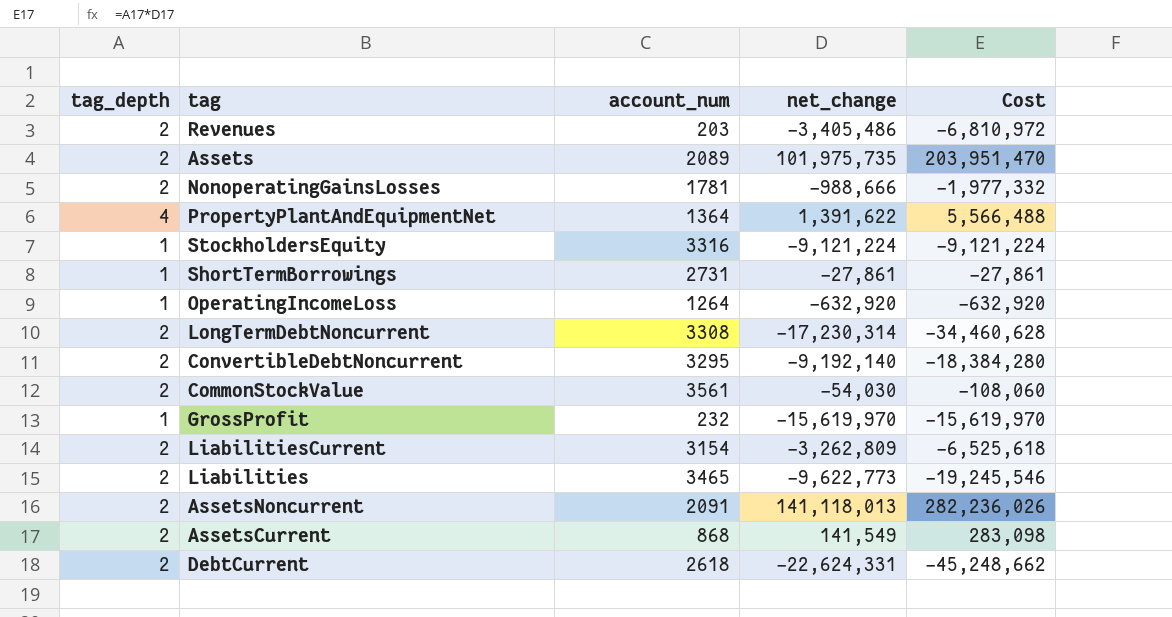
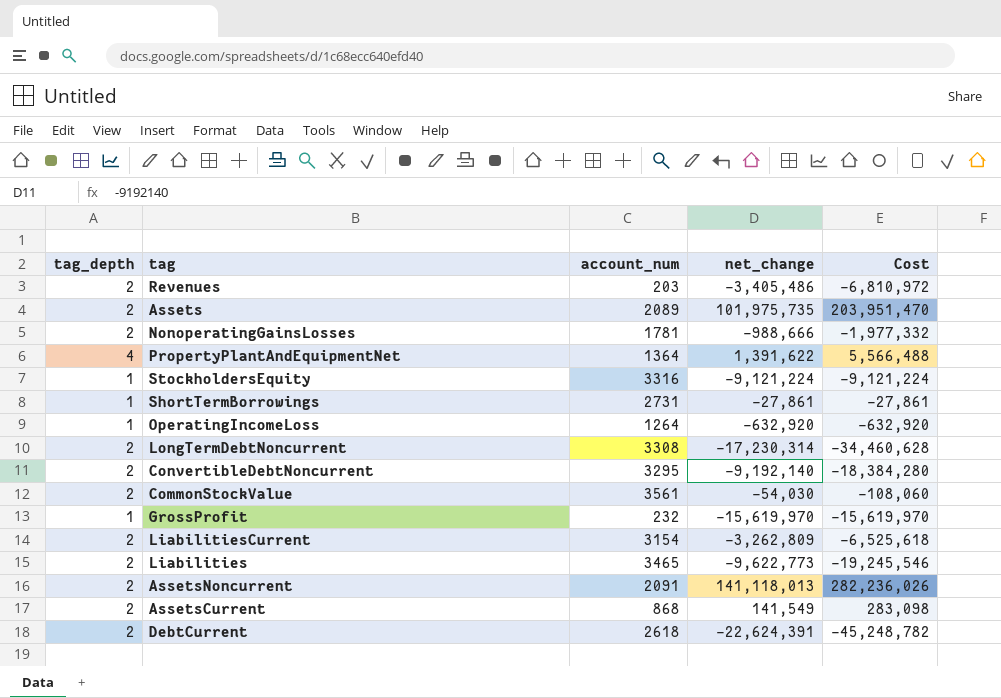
DebtCurrent | net_change: -22,624,331 -> -22,624,391
DebtCurrent | Cost: -45,248,662 -> -45,248,782

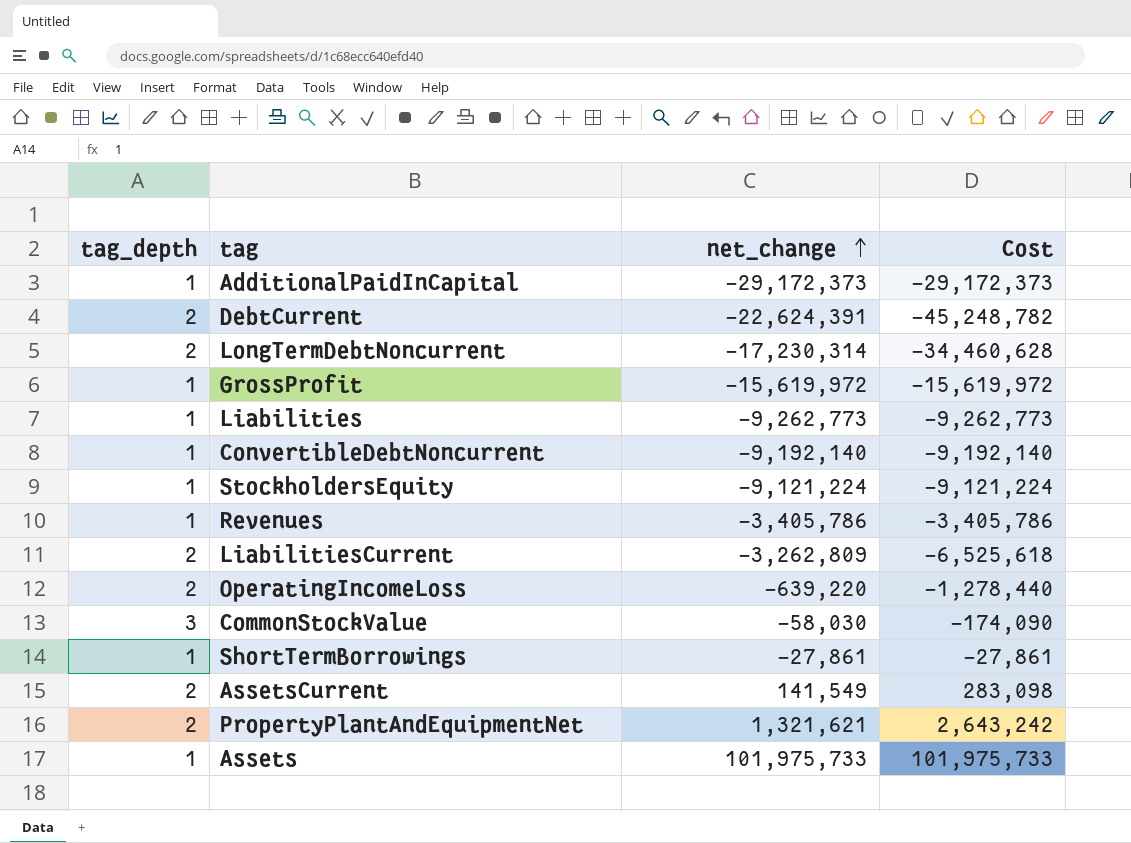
row order: none -> net_change ascending
column account_num | position: 3 -> none
row NonoperatingGainsLosses: 2 | 1781 | -988,666 | -1,977,332 -> none
row AssetsNoncurrent: 2 | 2091 | 141,118,013 | 282,236,026 -> none
row AdditionalPaidInCapital: none -> 1 | -29,172,373 | -29,172,373
GrossProfit | net_change: -15,619,970 -> -15,619,972
GrossProfit | Cost: -15,619,970 -> -15,619,972
Liabilities | tag_depth: 2 -> 1
Liabilities | net_change: -9,622,773 -> -9,262,773
Liabilities | Cost: -19,245,546 -> -9,262,773
ConvertibleDebtNoncurrent | tag_depth: 2 -> 1
ConvertibleDebtNoncurrent | Cost: -18,384,280 -> -9,192,140
Revenues | tag_depth: 2 -> 1
Revenues | net_change: -3,405,486 -> -3,405,786
Revenues | Cost: -6,810,972 -> -3,405,786
OperatingIncomeLoss | tag_depth: 1 -> 2
OperatingIncomeLoss | net_change: -632,920 -> -639,220
OperatingIncomeLoss | Cost: -632,920 -> -1,278,440
CommonStockValue | tag_depth: 2 -> 3
CommonStockValue | net_change: -54,030 -> -58,030
CommonStockValue | Cost: -108,060 -> -174,090
PropertyPlantAndEquipmentNet | tag_depth: 4 -> 2
PropertyPlantAndEquipmentNet | net_change: 1,391,622 -> 1,321,621
PropertyPlantAndEquipmentNet | Cost: 5,566,488 -> 2,643,242
Assets | tag_depth: 2 -> 1
Assets | net_change: 101,975,735 -> 101,975,733
Assets | Cost: 203,951,470 -> 101,975,733

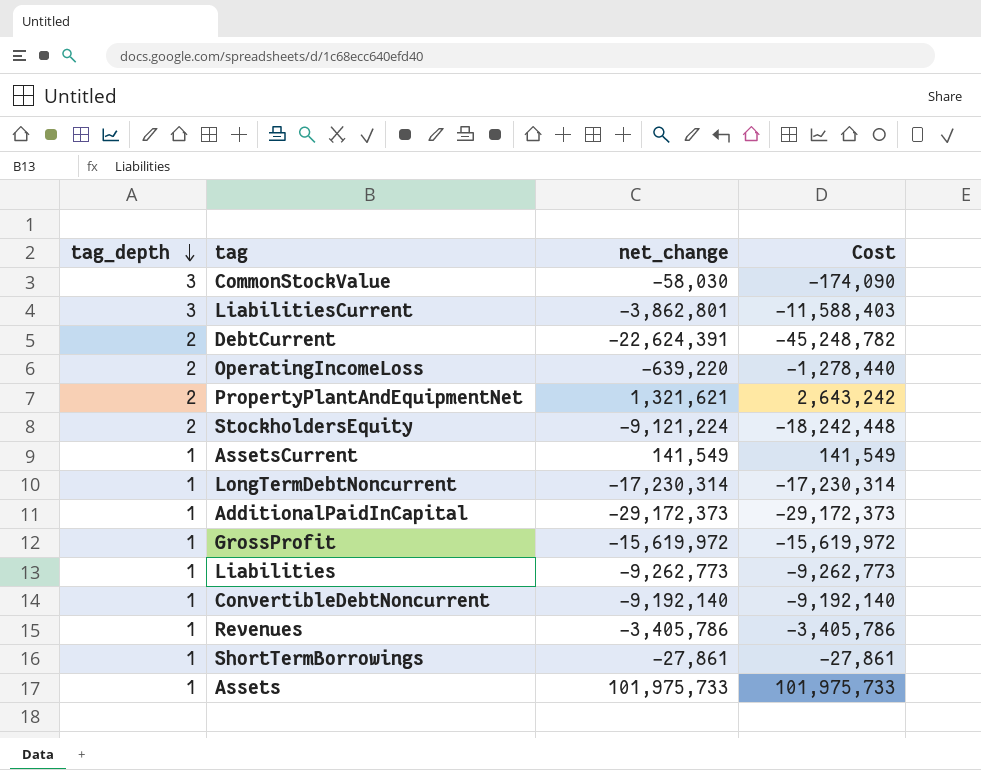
row order: net_change ascending -> tag_depth descending
LiabilitiesCurrent | tag_depth: 2 -> 3
LiabilitiesCurrent | net_change: -3,262,809 -> -3,862,801
LiabilitiesCurrent | Cost: -6,525,618 -> -11,588,403
StockholdersEquity | tag_depth: 1 -> 2
StockholdersEquity | Cost: -9,121,224 -> -18,242,448
AssetsCurrent | tag_depth: 2 -> 1
AssetsCurrent | Cost: 283,098 -> 141,549
LongTermDebtNoncurrent | tag_depth: 2 -> 1
LongTermDebtNoncurrent | Cost: -34,460,628 -> -17,230,314

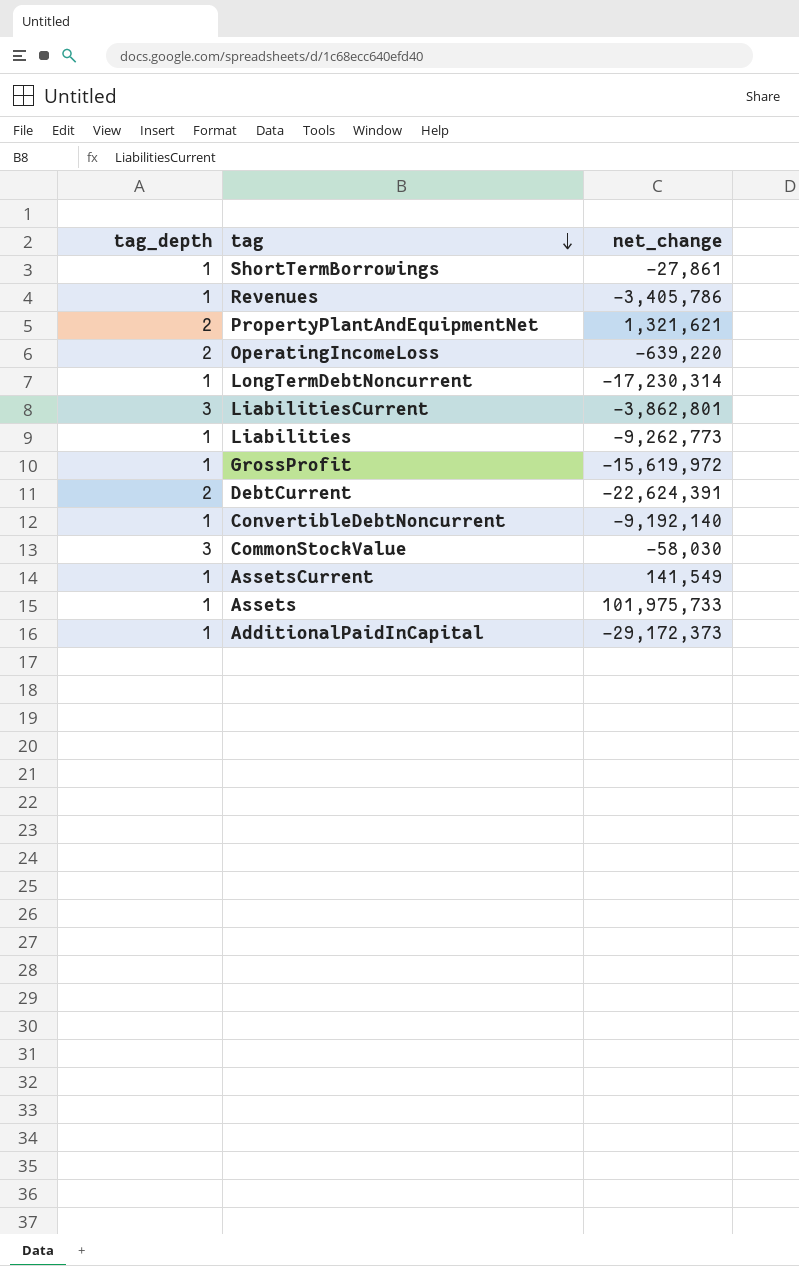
row order: tag_depth descending -> tag descending
column Cost | formula: [tag_depth] * [net_change] -> none
row StockholdersEquity: 2 | -9,121,224 | -18,242,448 -> none

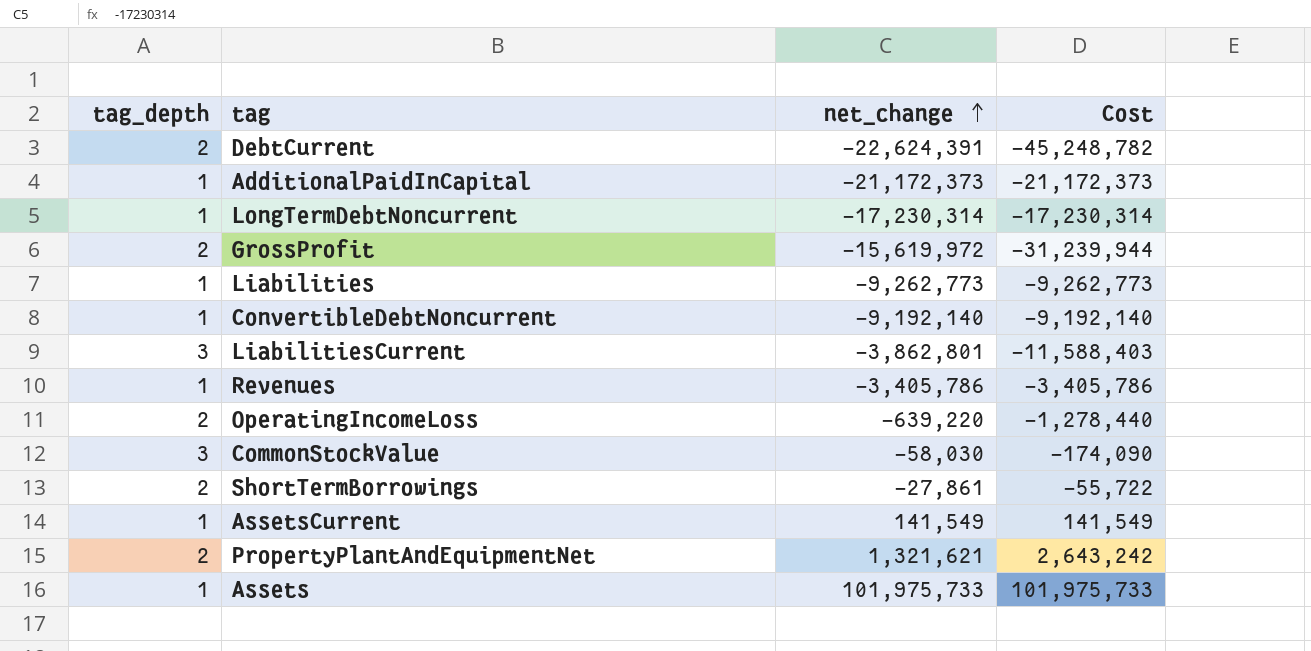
row order: tag descending -> net_change ascending
column Cost | formula: none -> [tag_depth] * [net_change]
AdditionalPaidInCapital | net_change: -29,172,373 -> -21,172,373
GrossProfit | tag_depth: 1 -> 2
ShortTermBorrowings | tag_depth: 1 -> 2

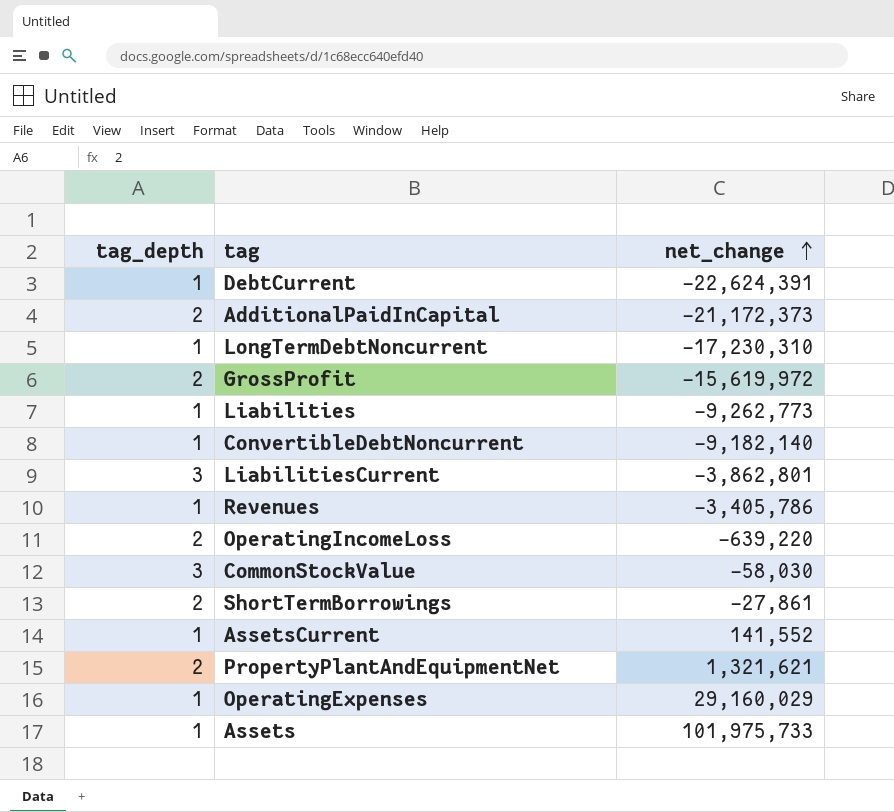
column Cost | formula: [tag_depth] * [net_change] -> none
DebtCurrent | tag_depth: 2 -> 1
AdditionalPaidInCapital | tag_depth: 1 -> 2
LongTermDebtNoncurrent | net_change: -17,230,314 -> -17,230,310
ConvertibleDebtNoncurrent | net_change: -9,192,140 -> -9,182,140
AssetsCurrent | net_change: 141,549 -> 141,552
row OperatingExpenses: none -> 1 | 29,160,029

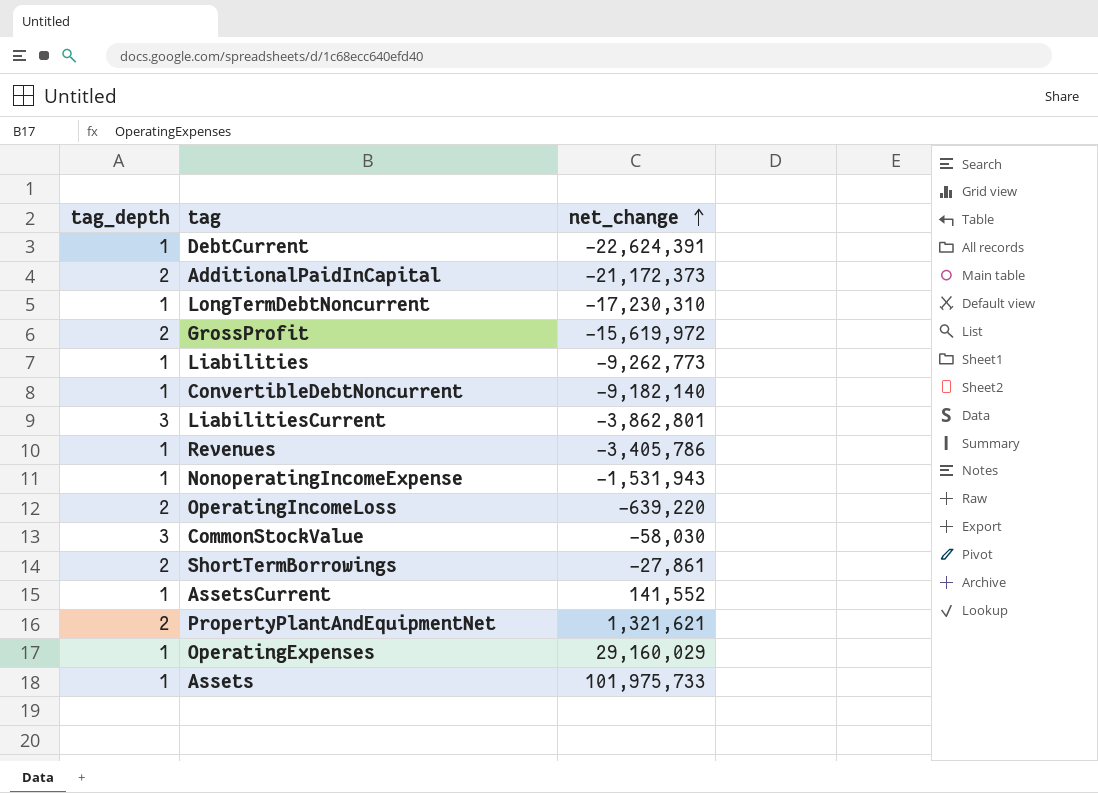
row NonoperatingIncomeExpense: none -> 1 | -1,531,943

